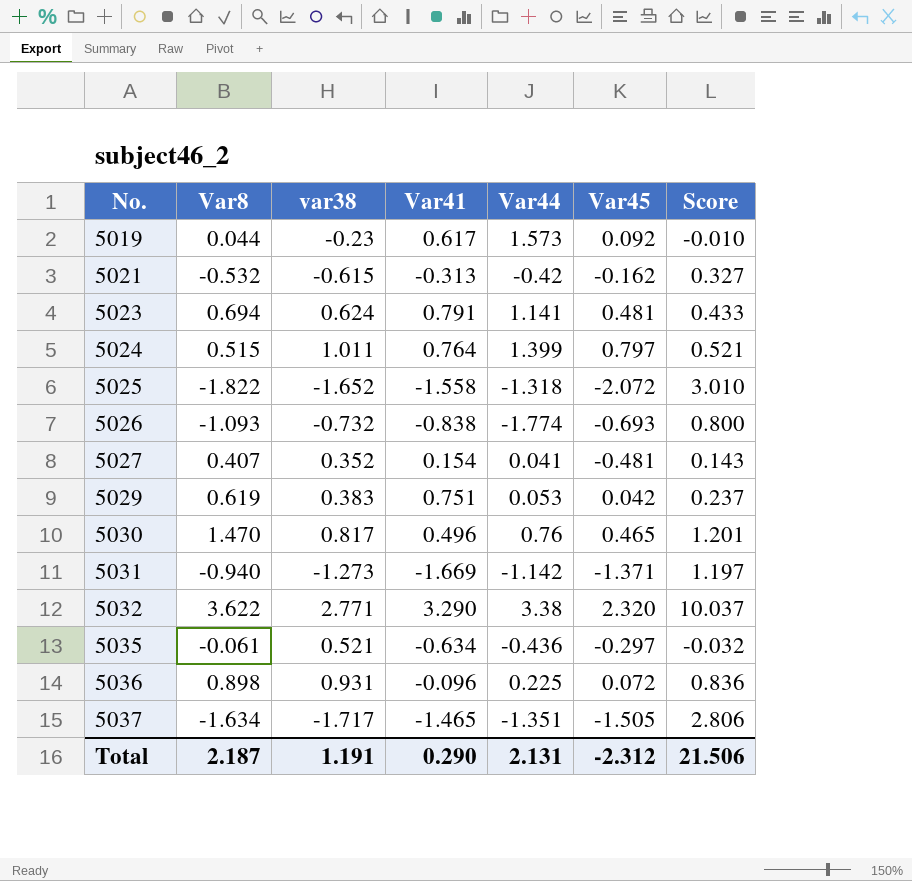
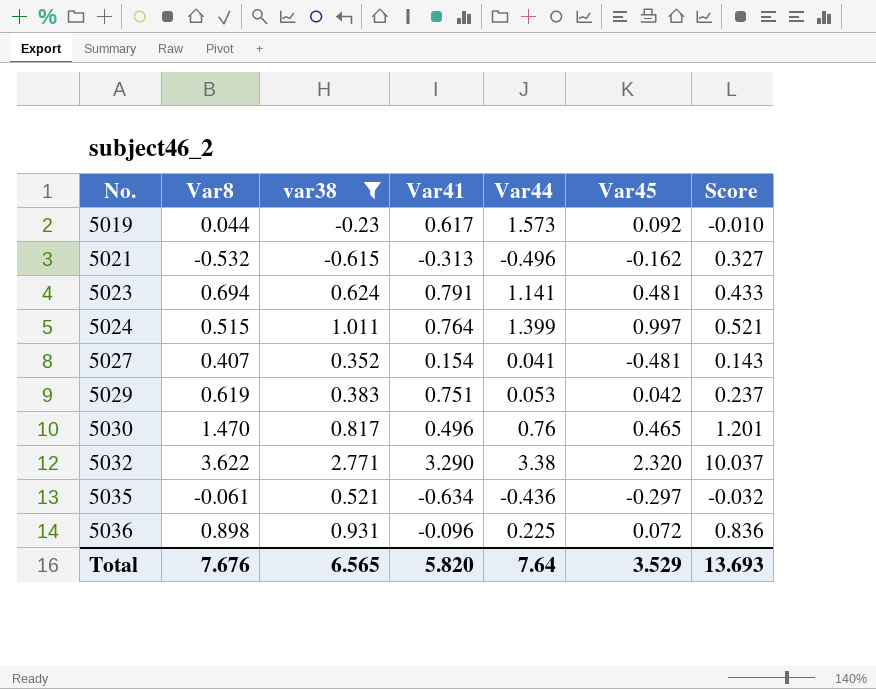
filter: none -> var38 >= -0.615
5021 | Var44: -0.42 -> -0.496
5024 | Var45: 0.797 -> 0.997
Total | Var8: 2.187 -> 7.676
Total | var38: 1.191 -> 6.565
Total | Var41: 0.290 -> 5.820
Total | Var44: 2.131 -> 7.64
Total | Var45: -2.312 -> 3.529
Total | Score: 21.506 -> 13.693

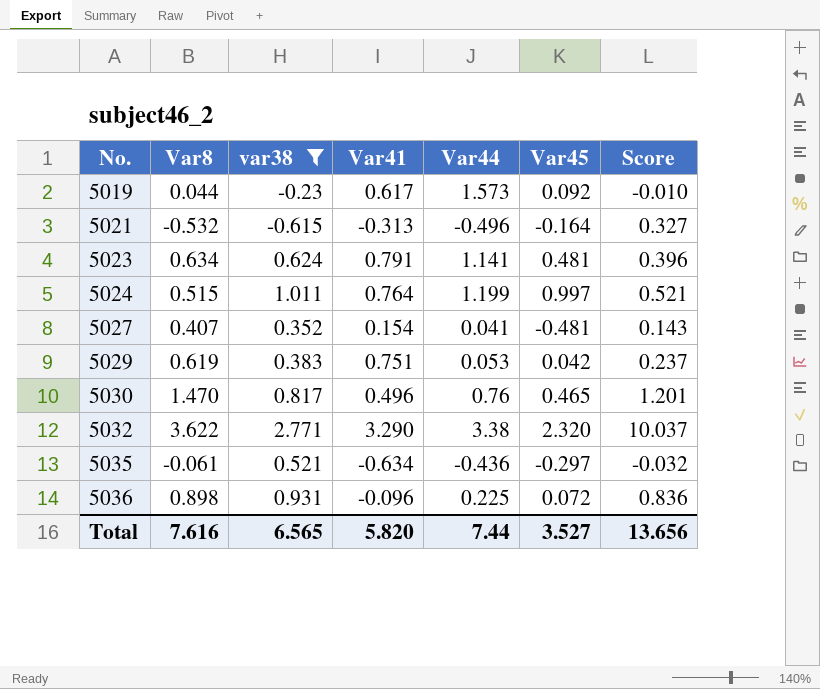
5021 | Var45: -0.162 -> -0.164
5023 | Var8: 0.694 -> 0.634
5023 | Score: 0.433 -> 0.396
5024 | Var44: 1.399 -> 1.199
Total | Var8: 7.676 -> 7.616
Total | Var44: 7.64 -> 7.44
Total | Var45: 3.529 -> 3.527
Total | Score: 13.693 -> 13.656

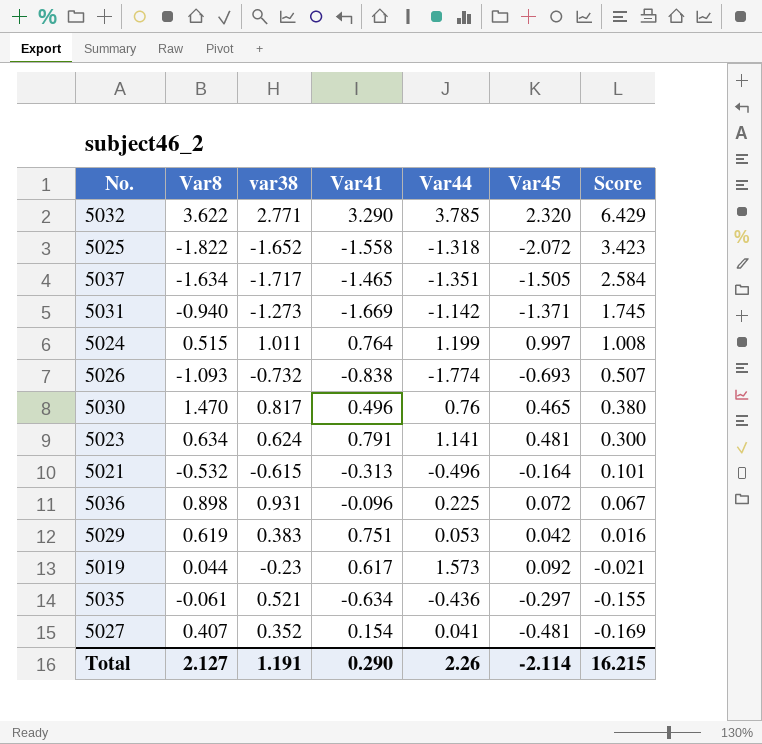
filter: var38 >= -0.615 -> none
row order: No. ascending -> Score descending
column Score | formula: [Var8] * [var38] -> [var38] * [Var45]
5032 | Var44: 3.38 -> 3.785
Total | Var8: 7.616 -> 2.127
Total | var38: 6.565 -> 1.191
Total | Var41: 5.820 -> 0.290
Total | Var44: 7.44 -> 2.26
Total | Var45: 3.527 -> -2.114
Total | Score: 13.656 -> 16.215

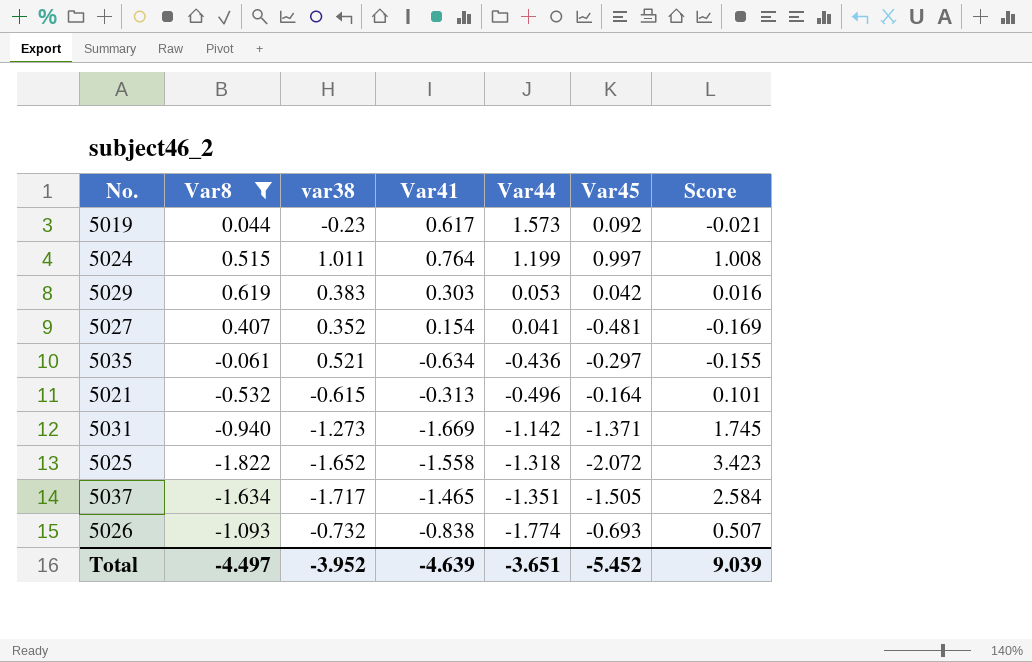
filter: none -> Var8 <= 0.619
row order: Score descending -> Var44 descending
5029 | Var41: 0.751 -> 0.303
Total | Var8: 2.127 -> -4.497
Total | var38: 1.191 -> -3.952
Total | Var41: 0.290 -> -4.639
Total | Var44: 2.26 -> -3.651
Total | Var45: -2.114 -> -5.452
Total | Score: 16.215 -> 9.039

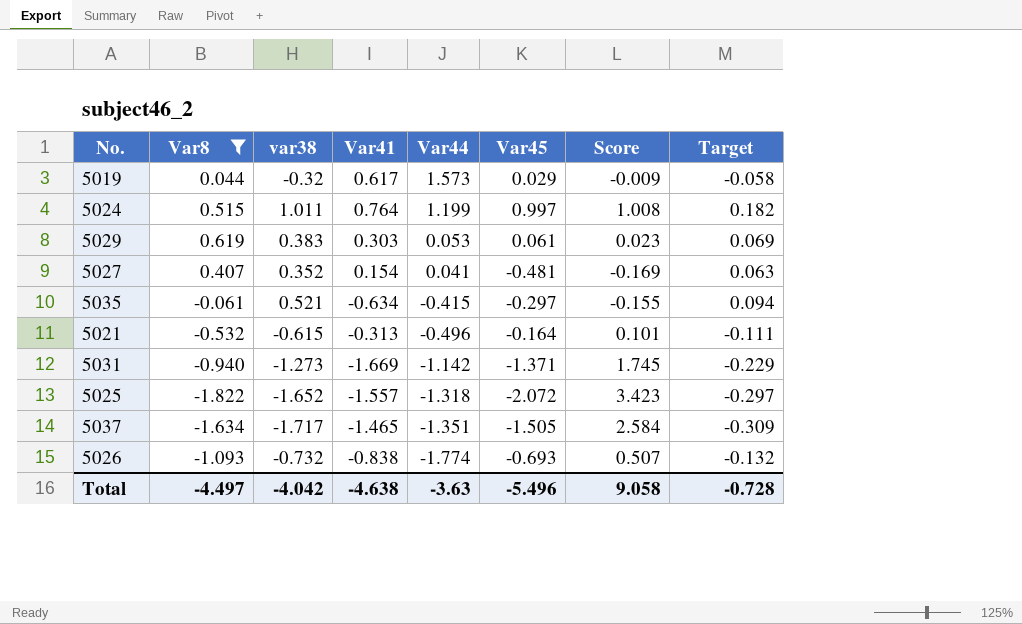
column Target | formula: none -> [var38] * 0.18
5019 | var38: -0.23 -> -0.32
5019 | Var45: 0.092 -> 0.029
5019 | Score: -0.021 -> -0.009
5029 | Var45: 0.042 -> 0.061
5029 | Score: 0.016 -> 0.023
5035 | Var44: -0.436 -> -0.415
5025 | Var41: -1.558 -> -1.557
Total | var38: -3.952 -> -4.042
Total | Var41: -4.639 -> -4.638
Total | Var44: -3.651 -> -3.63
Total | Var45: -5.452 -> -5.496
Total | Score: 9.039 -> 9.058

